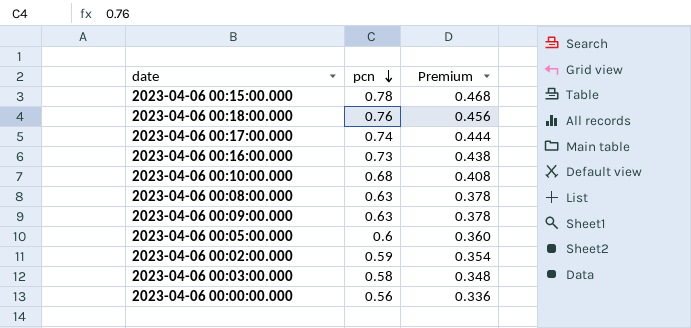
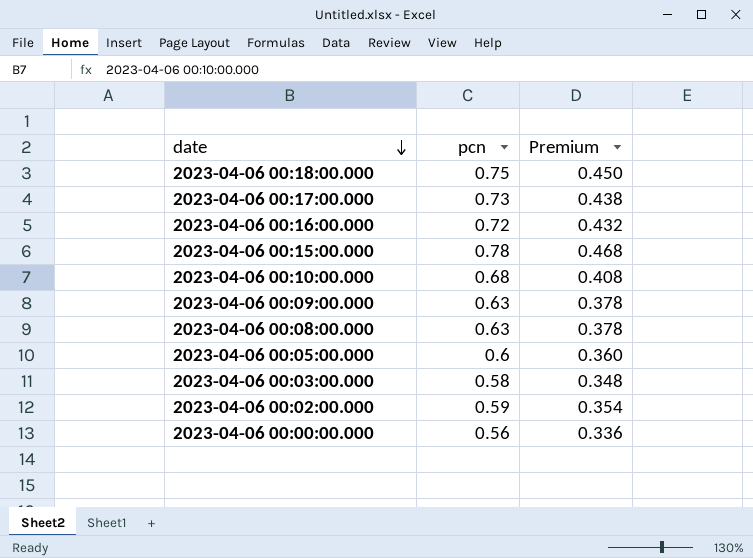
row order: pcn descending -> date descending
2023-04-06 00:18:00.000 | pcn: 0.76 -> 0.75
2023-04-06 00:18:00.000 | Premium: 0.456 -> 0.450
2023-04-06 00:17:00.000 | pcn: 0.74 -> 0.73
2023-04-06 00:17:00.000 | Premium: 0.444 -> 0.438
2023-04-06 00:16:00.000 | pcn: 0.73 -> 0.72
2023-04-06 00:16:00.000 | Premium: 0.438 -> 0.432

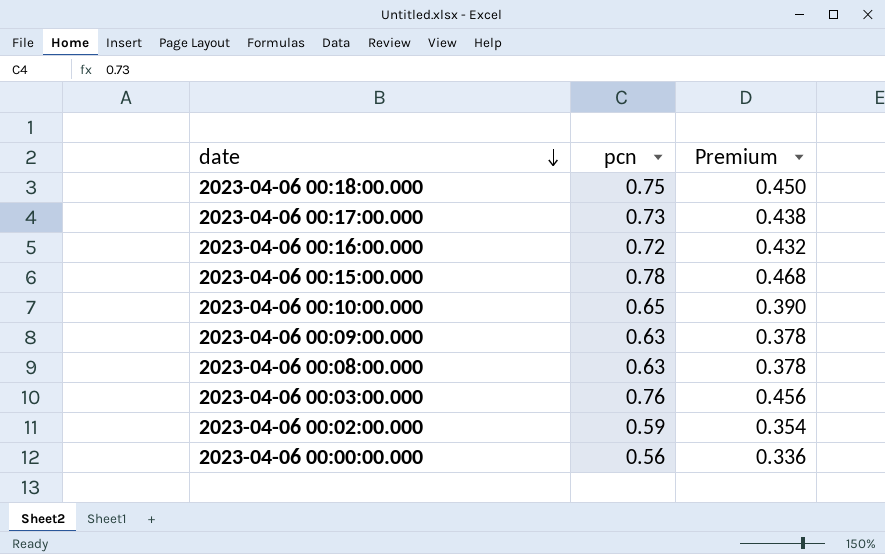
row 2023-04-06 00:05:00.000: 0.6 | 0.360 -> none
2023-04-06 00:10:00.000 | pcn: 0.68 -> 0.65
2023-04-06 00:10:00.000 | Premium: 0.408 -> 0.390
2023-04-06 00:03:00.000 | pcn: 0.58 -> 0.76
2023-04-06 00:03:00.000 | Premium: 0.348 -> 0.456

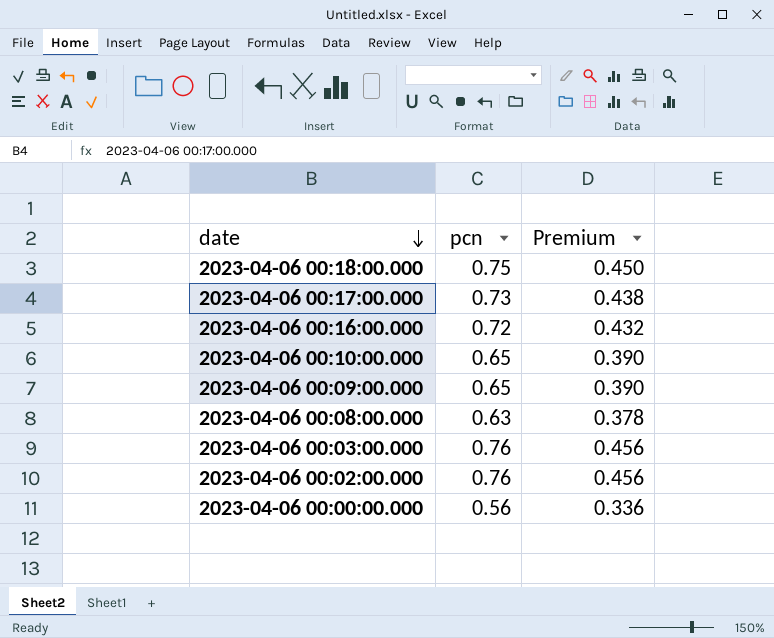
row 2023-04-06 00:15:00.000: 0.78 | 0.468 -> none
2023-04-06 00:09:00.000 | pcn: 0.63 -> 0.65
2023-04-06 00:09:00.000 | Premium: 0.378 -> 0.390
2023-04-06 00:02:00.000 | pcn: 0.59 -> 0.76
2023-04-06 00:02:00.000 | Premium: 0.354 -> 0.456

